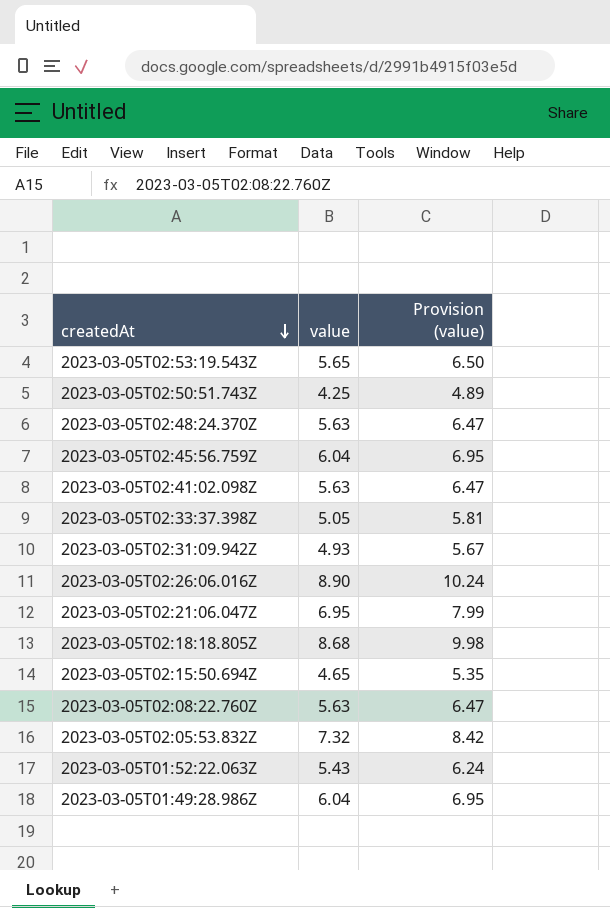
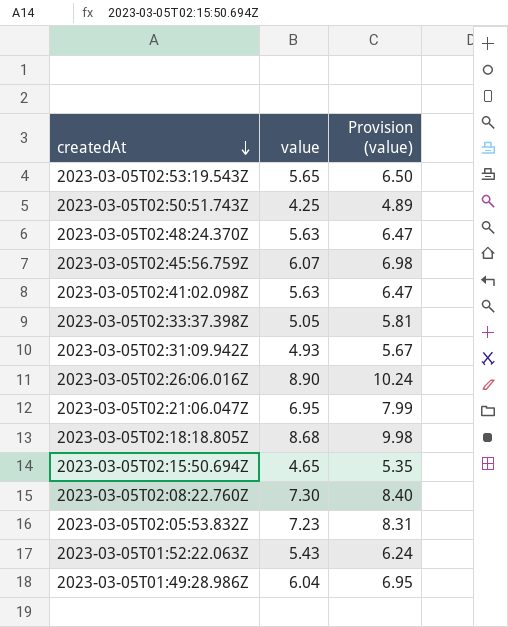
2023-03-05T02:45:56.759Z | value: 6.04 -> 6.07
2023-03-05T02:45:56.759Z | Provision (value): 6.95 -> 6.98
2023-03-05T02:08:22.760Z | value: 5.63 -> 7.30
2023-03-05T02:08:22.760Z | Provision (value): 6.47 -> 8.40
2023-03-05T02:05:53.832Z | value: 7.32 -> 7.23
2023-03-05T02:05:53.832Z | Provision (value): 8.42 -> 8.31

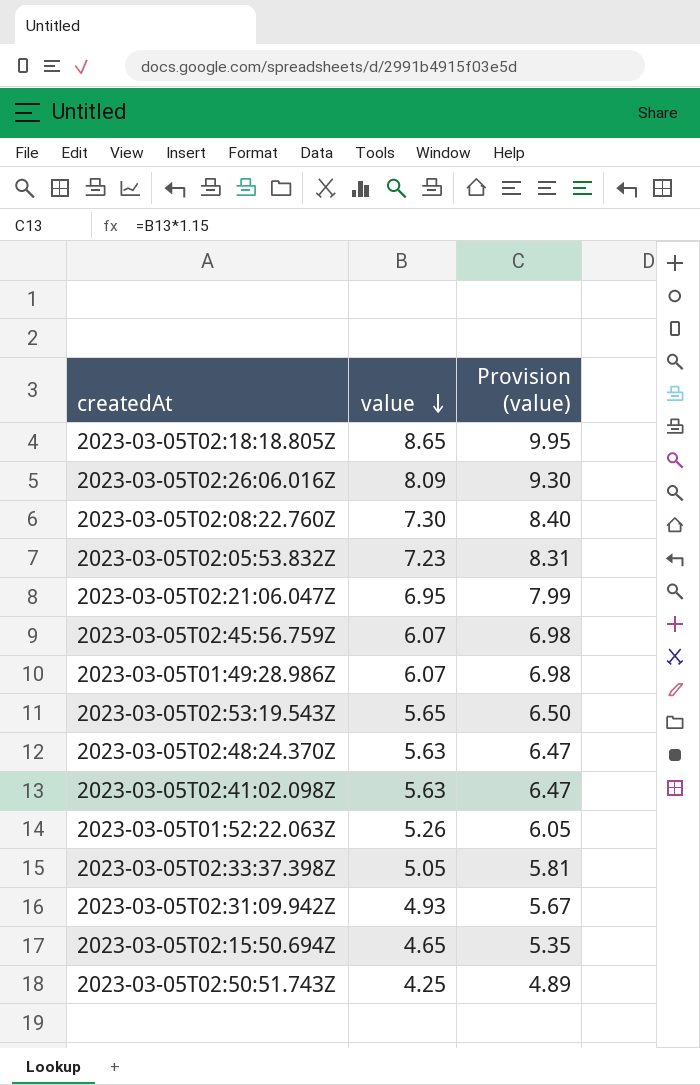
row order: createdAt descending -> value descending
2023-03-05T02:18:18.805Z | value: 8.68 -> 8.65
2023-03-05T02:18:18.805Z | Provision (value): 9.98 -> 9.95
2023-03-05T02:26:06.016Z | value: 8.90 -> 8.09
2023-03-05T02:26:06.016Z | Provision (value): 10.24 -> 9.30
2023-03-05T01:49:28.986Z | value: 6.04 -> 6.07
2023-03-05T01:49:28.986Z | Provision (value): 6.95 -> 6.98
2023-03-05T01:52:22.063Z | value: 5.43 -> 5.26
2023-03-05T01:52:22.063Z | Provision (value): 6.24 -> 6.05

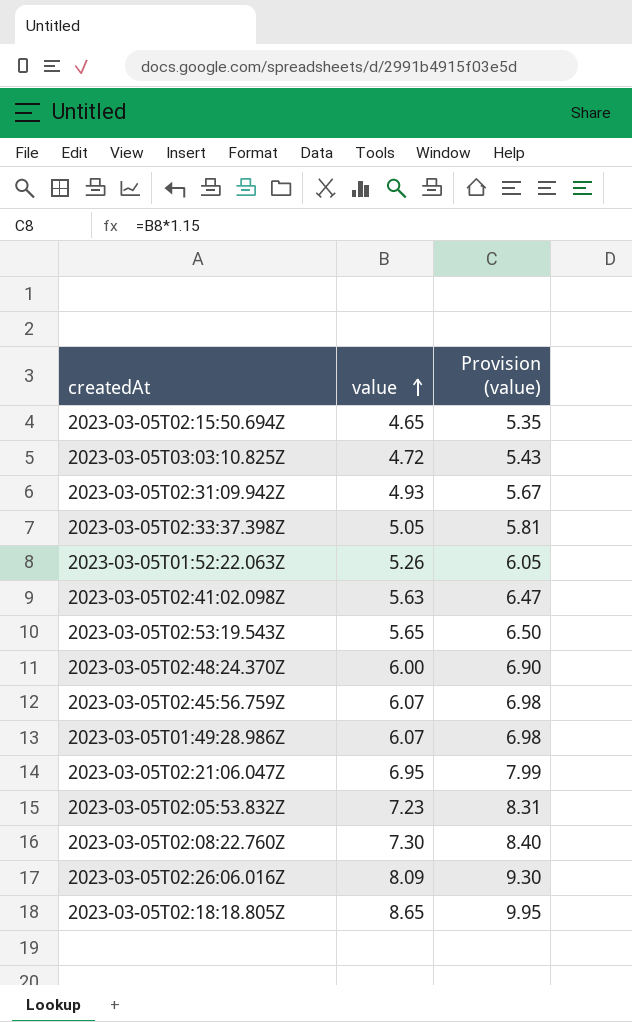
row order: value descending -> value ascending
row 2023-03-05T02:50:51.743Z: 4.25 | 4.89 -> none
row 2023-03-05T03:03:10.825Z: none -> 4.72 | 5.43
2023-03-05T02:48:24.370Z | value: 5.63 -> 6.00
2023-03-05T02:48:24.370Z | Provision (value): 6.47 -> 6.90

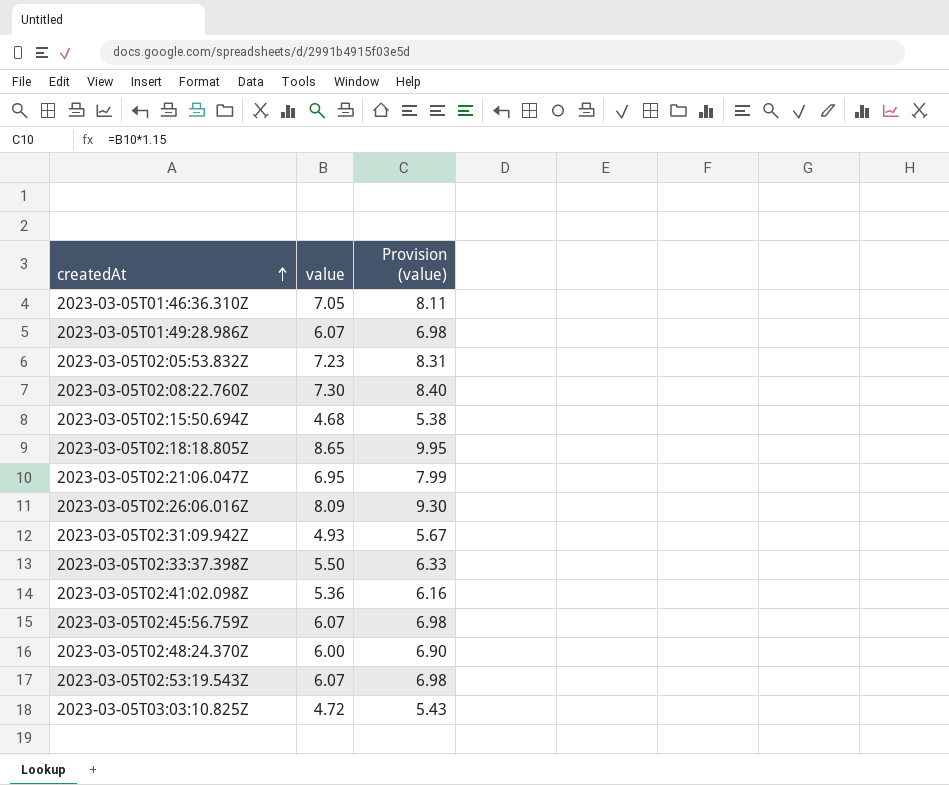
row order: value ascending -> createdAt ascending
row 2023-03-05T01:52:22.063Z: 5.26 | 6.05 -> none
row 2023-03-05T01:46:36.310Z: none -> 7.05 | 8.11
2023-03-05T02:15:50.694Z | value: 4.65 -> 4.68
2023-03-05T02:15:50.694Z | Provision (value): 5.35 -> 5.38
2023-03-05T02:33:37.398Z | value: 5.05 -> 5.50
2023-03-05T02:33:37.398Z | Provision (value): 5.81 -> 6.33
2023-03-05T02:41:02.098Z | value: 5.63 -> 5.36
2023-03-05T02:41:02.098Z | Provision (value): 6.47 -> 6.16
2023-03-05T02:53:19.543Z | value: 5.65 -> 6.07
2023-03-05T02:53:19.543Z | Provision (value): 6.50 -> 6.98

